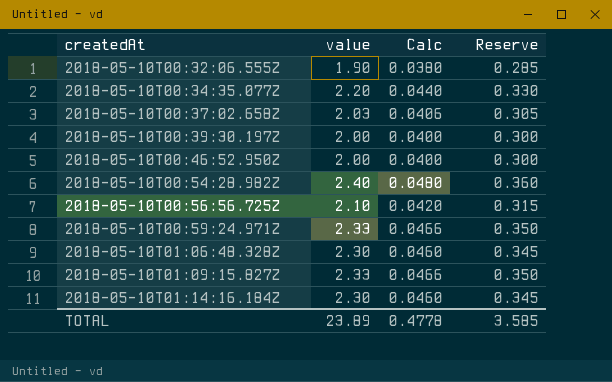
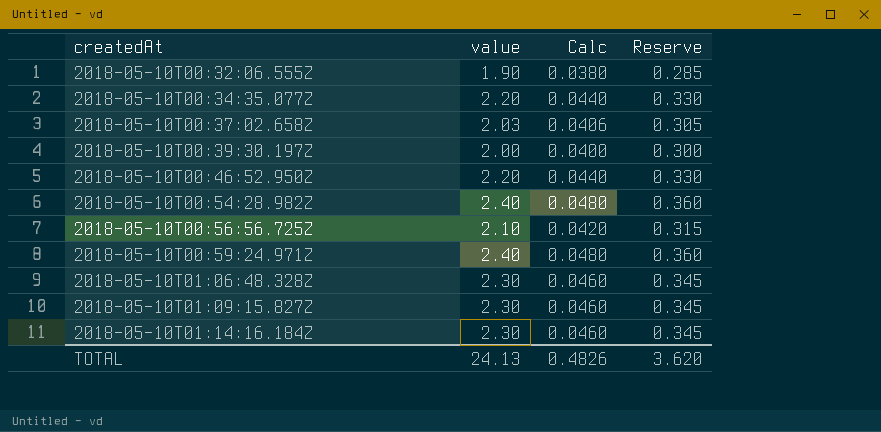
2018-05-10T00:46:52.950Z | value: 2.00 -> 2.20
2018-05-10T00:46:52.950Z | Calc: 0.0400 -> 0.0440
2018-05-10T00:46:52.950Z | Reserve: 0.300 -> 0.330
2018-05-10T00:59:24.971Z | value: 2.33 -> 2.40
2018-05-10T00:59:24.971Z | Calc: 0.0466 -> 0.0480
2018-05-10T00:59:24.971Z | Reserve: 0.350 -> 0.360
2018-05-10T01:09:15.827Z | value: 2.33 -> 2.30
2018-05-10T01:09:15.827Z | Calc: 0.0466 -> 0.0460
2018-05-10T01:09:15.827Z | Reserve: 0.350 -> 0.345
TOTAL | value: 23.89 -> 24.13
TOTAL | Calc: 0.4778 -> 0.4826
TOTAL | Reserve: 3.585 -> 3.620

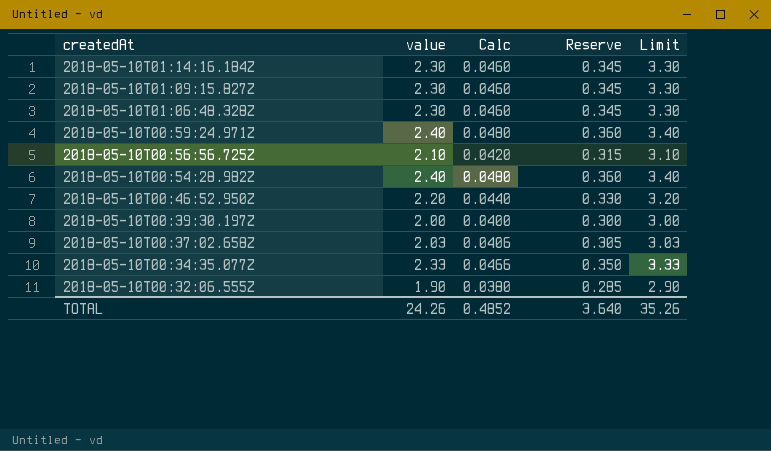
row order: createdAt ascending -> createdAt descending
column Limit | formula: none -> [value] + 1
2018-05-10T00:34:35.077Z | value: 2.20 -> 2.33
2018-05-10T00:34:35.077Z | Calc: 0.0440 -> 0.0466
2018-05-10T00:34:35.077Z | Reserve: 0.330 -> 0.350
TOTAL | value: 24.13 -> 24.26
TOTAL | Calc: 0.4826 -> 0.4852
TOTAL | Reserve: 3.620 -> 3.640

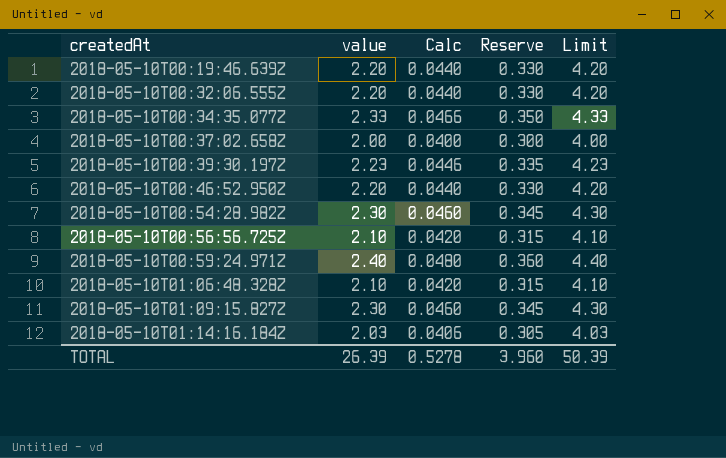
row order: createdAt descending -> createdAt ascending
column Limit | formula: [value] + 1 -> [value] + 2
row 2018-05-10T00:19:46.639Z: none -> 2.20 | 0.0440 | 0.330 | 4.20
2018-05-10T00:32:06.555Z | value: 1.90 -> 2.20
2018-05-10T00:32:06.555Z | Calc: 0.0380 -> 0.0440
2018-05-10T00:32:06.555Z | Reserve: 0.285 -> 0.330
2018-05-10T00:37:02.658Z | value: 2.03 -> 2.00
2018-05-10T00:37:02.658Z | Calc: 0.0406 -> 0.0400
2018-05-10T00:37:02.658Z | Reserve: 0.305 -> 0.300
2018-05-10T00:39:30.197Z | value: 2.00 -> 2.23
2018-05-10T00:39:30.197Z | Calc: 0.0400 -> 0.0446
2018-05-10T00:39:30.197Z | Reserve: 0.300 -> 0.335
2018-05-10T00:54:28.982Z | value: 2.40 -> 2.30
2018-05-10T00:54:28.982Z | Calc: 0.0480 -> 0.0460
2018-05-10T00:54:28.982Z | Reserve: 0.360 -> 0.345
2018-05-10T01:06:48.328Z | value: 2.30 -> 2.10
2018-05-10T01:06:48.328Z | Calc: 0.0460 -> 0.0420
2018-05-10T01:06:48.328Z | Reserve: 0.345 -> 0.315
2018-05-10T01:14:16.184Z | value: 2.30 -> 2.03
2018-05-10T01:14:16.184Z | Calc: 0.0460 -> 0.0406
2018-05-10T01:14:16.184Z | Reserve: 0.345 -> 0.305
TOTAL | value: 24.26 -> 26.39
TOTAL | Calc: 0.4852 -> 0.5278
TOTAL | Reserve: 3.640 -> 3.960
TOTAL | Limit: 35.26 -> 50.39

